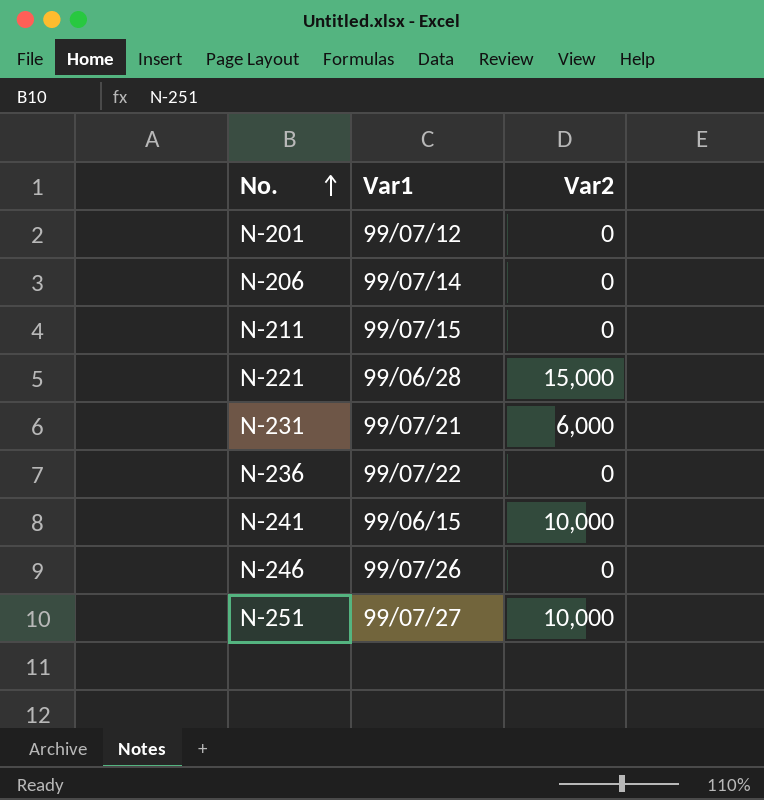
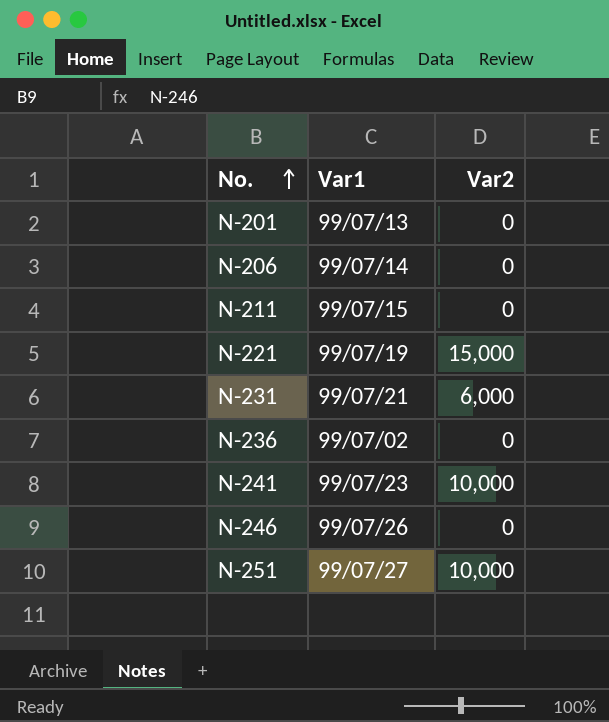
N-201 | Var1: 99/07/12 -> 99/07/13
N-221 | Var1: 99/06/28 -> 99/07/19
N-236 | Var1: 99/07/22 -> 99/07/02
N-241 | Var1: 99/06/15 -> 99/07/23

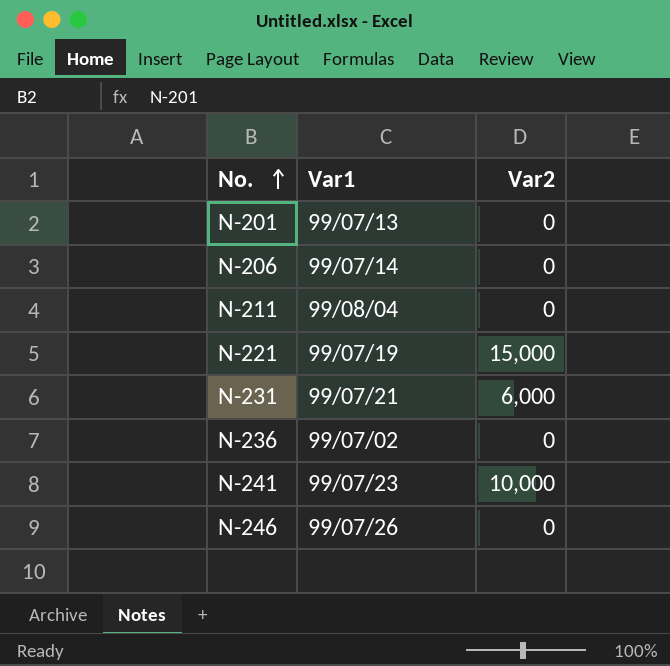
row N-251: 99/07/27 | 10,000 -> none
N-211 | Var1: 99/07/15 -> 99/08/04

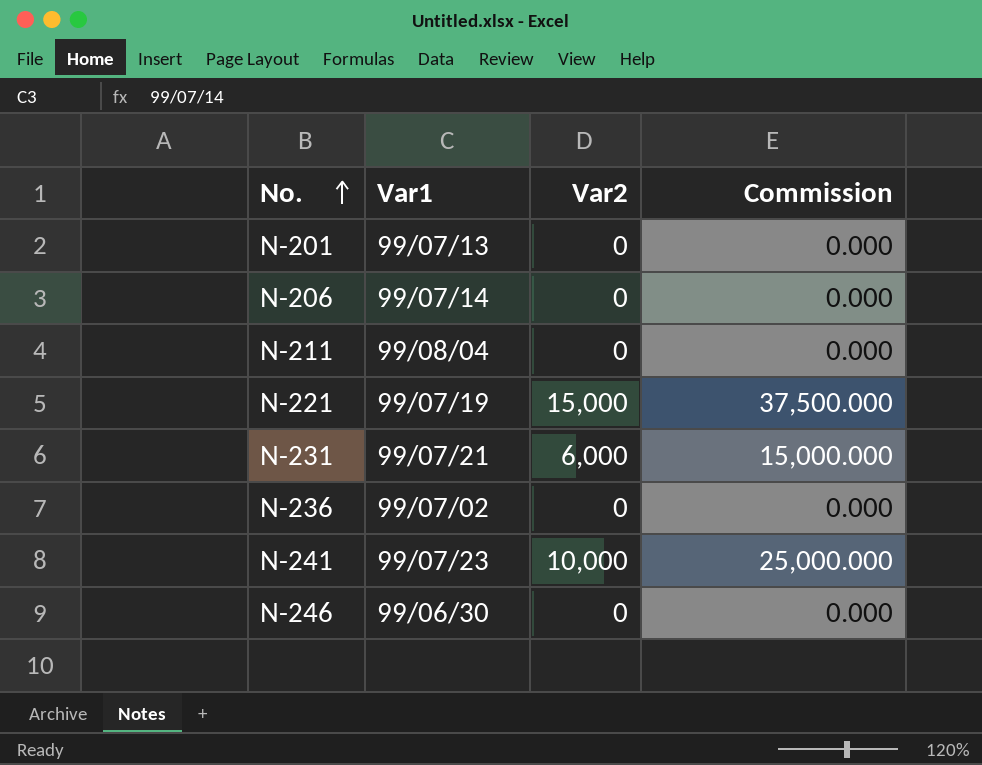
column Commission | formula: none -> [Var2] * 2.5
N-246 | Var1: 99/07/26 -> 99/06/30

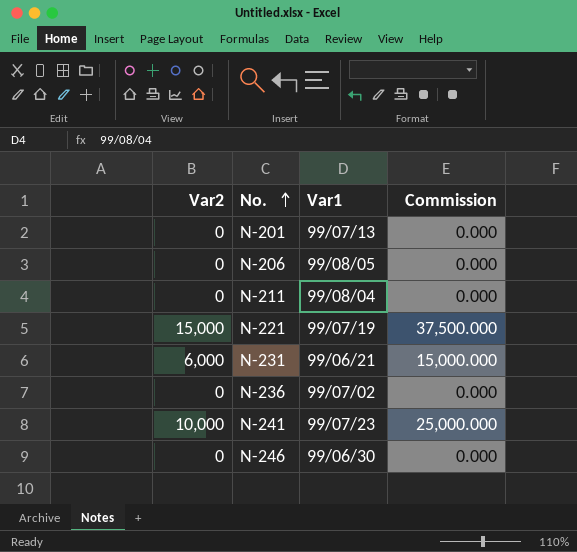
column Var2 | position: 3 -> 1
N-206 | Var1: 99/07/14 -> 99/08/05
N-231 | Var1: 99/07/21 -> 99/06/21

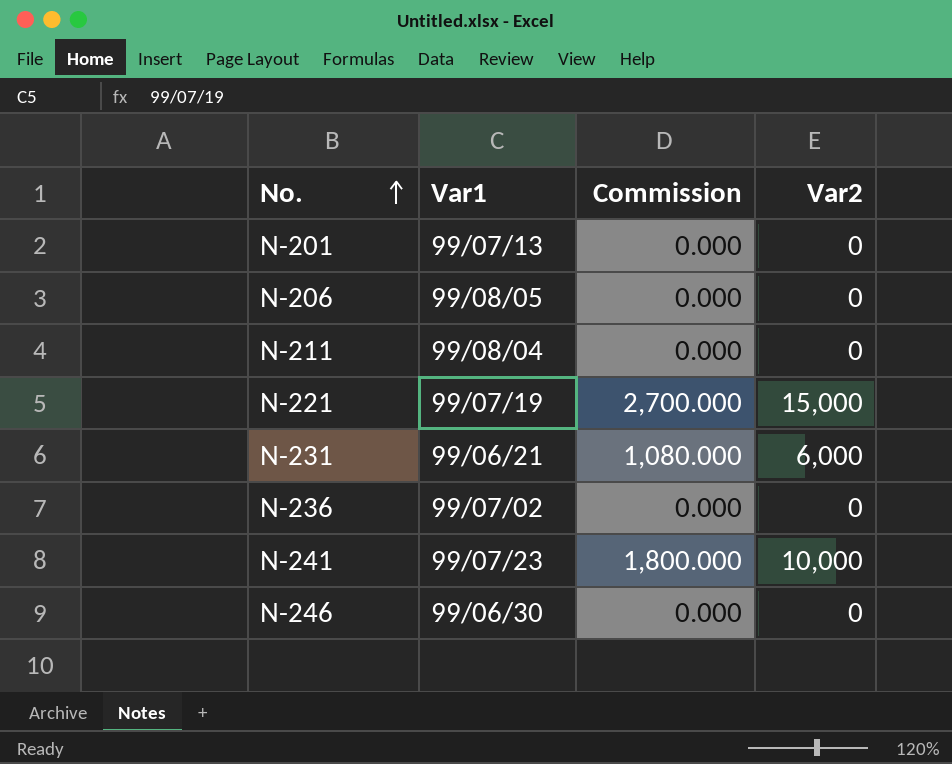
column Commission | formula: [Var2] * 2.5 -> [Var2] * 0.18
column Var2 | position: 1 -> 4

